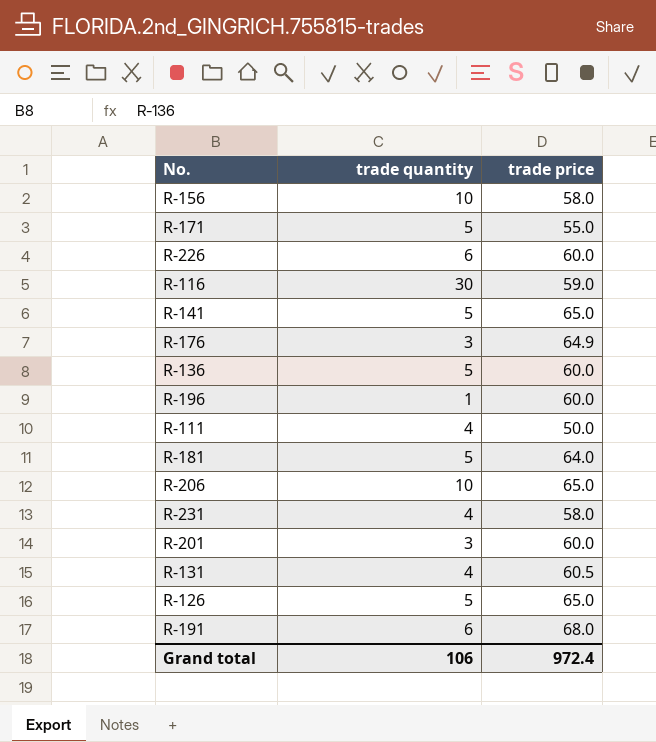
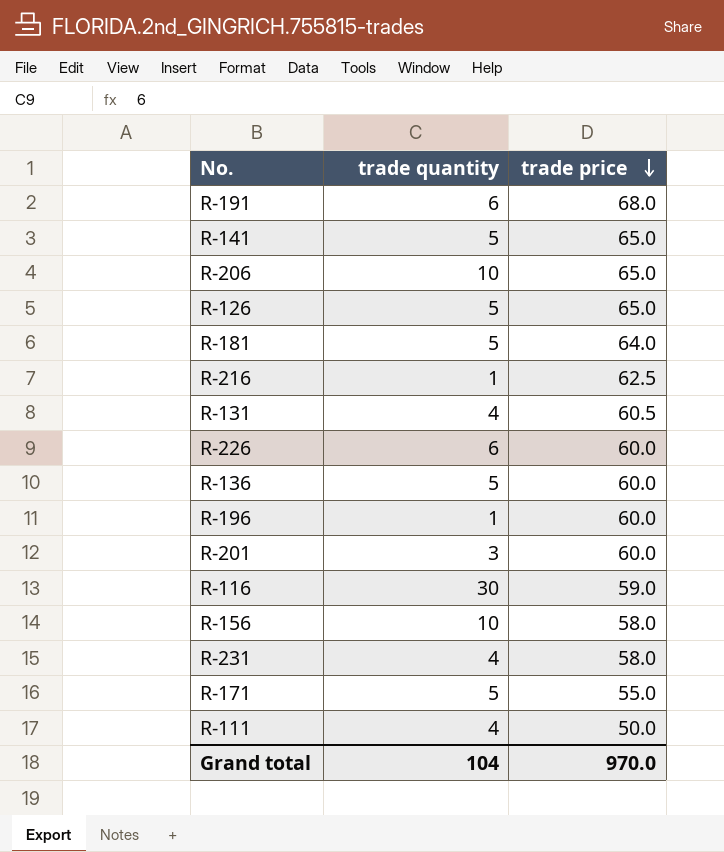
row order: none -> trade price descending
row R-176: 3 | 64.9 -> none
row R-216: none -> 1 | 62.5
Grand total | trade quantity: 106 -> 104
Grand total | trade price: 972.4 -> 970.0

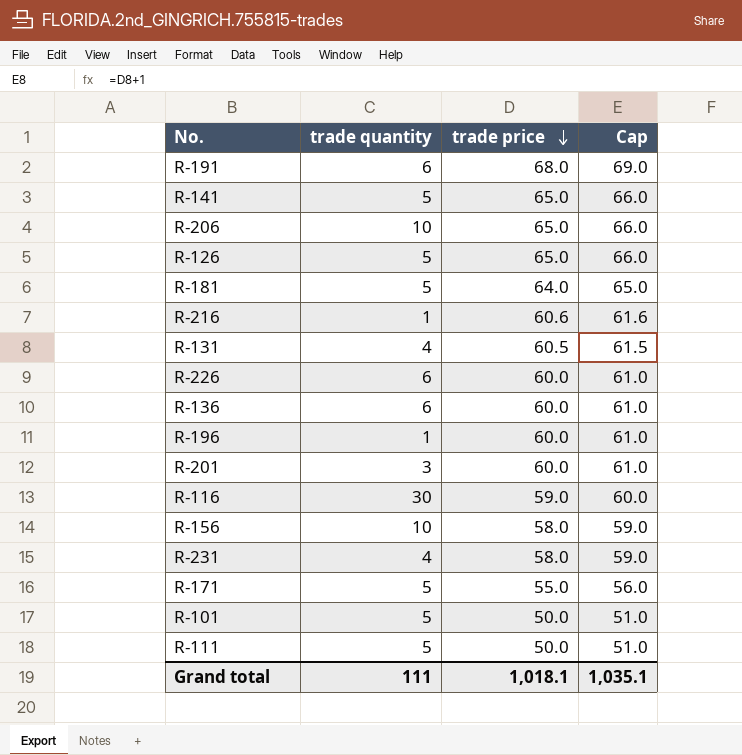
column Cap | formula: none -> [trade price] + 1
R-216 | trade price: 62.5 -> 60.6
R-136 | trade quantity: 5 -> 6
row R-101: none -> 5 | 50.0 | 51.0
R-111 | trade quantity: 4 -> 5
Grand total | trade quantity: 104 -> 111
Grand total | trade price: 970.0 -> 1,018.1

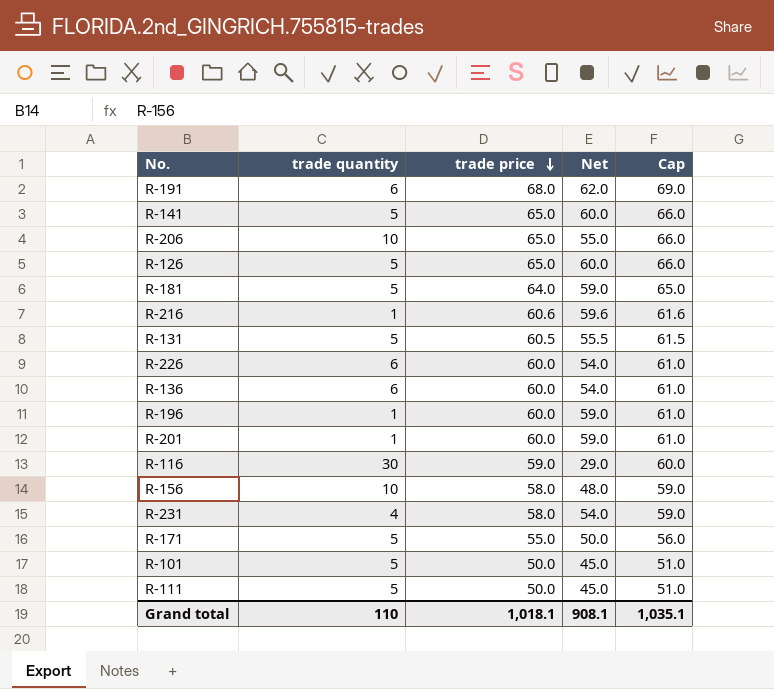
column Net | formula: none -> [trade price] - [trade quantity]
R-131 | trade quantity: 4 -> 5
R-201 | trade quantity: 3 -> 1
Grand total | trade quantity: 111 -> 110

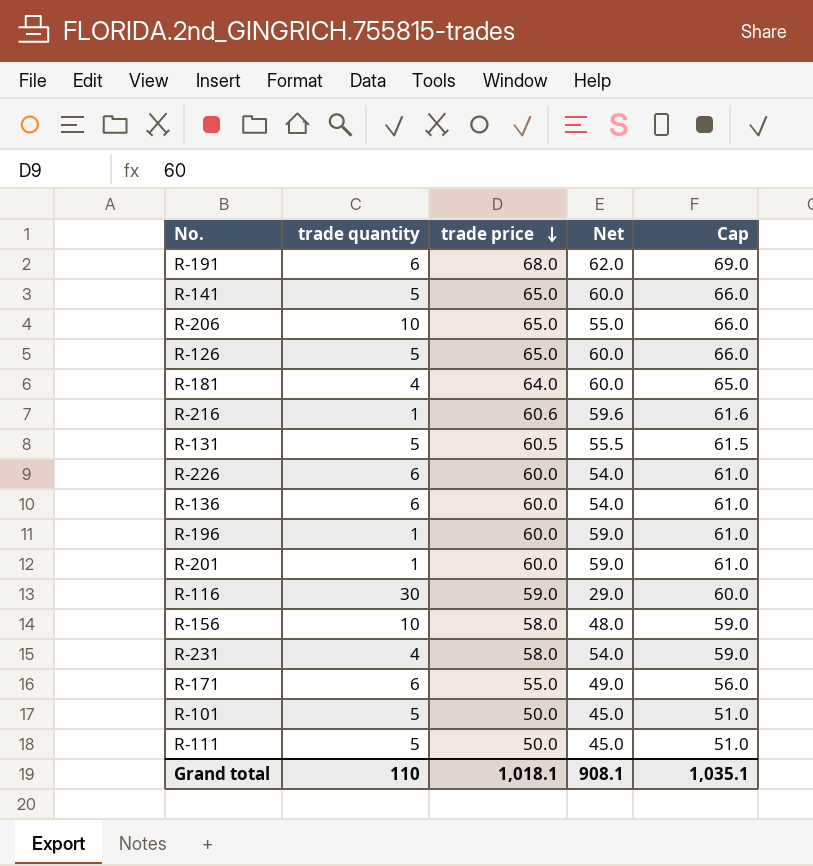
R-181 | trade quantity: 5 -> 4
R-181 | Net: 59.0 -> 60.0
R-171 | trade quantity: 5 -> 6
R-171 | Net: 50.0 -> 49.0

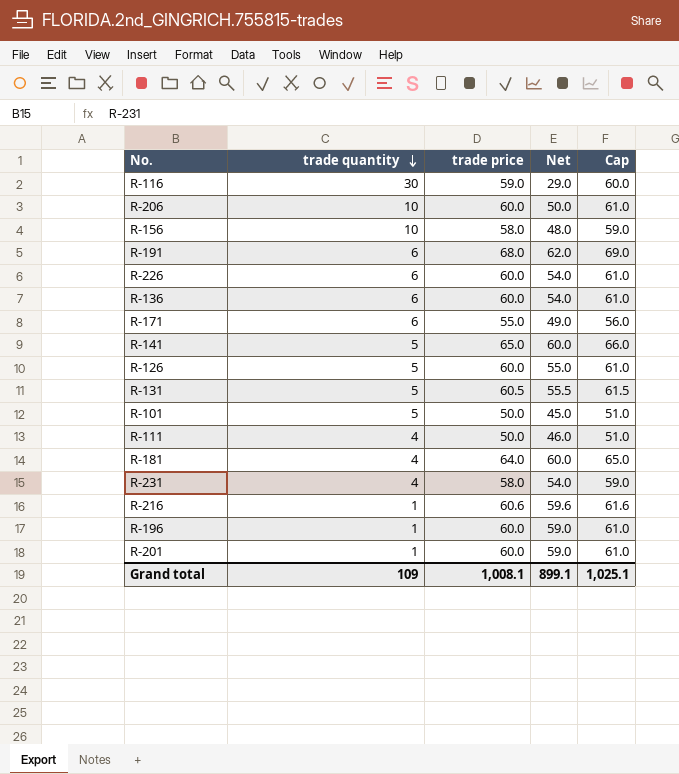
row order: trade price descending -> trade quantity descending
R-206 | trade price: 65.0 -> 60.0
R-206 | Net: 55.0 -> 50.0
R-206 | Cap: 66.0 -> 61.0
R-126 | trade price: 65.0 -> 60.0
R-126 | Net: 60.0 -> 55.0
R-126 | Cap: 66.0 -> 61.0
R-111 | trade quantity: 5 -> 4
R-111 | Net: 45.0 -> 46.0
Grand total | trade quantity: 110 -> 109
Grand total | trade price: 1,018.1 -> 1,008.1
Grand total | Net: 908.1 -> 899.1
Grand total | Cap: 1,035.1 -> 1,025.1

